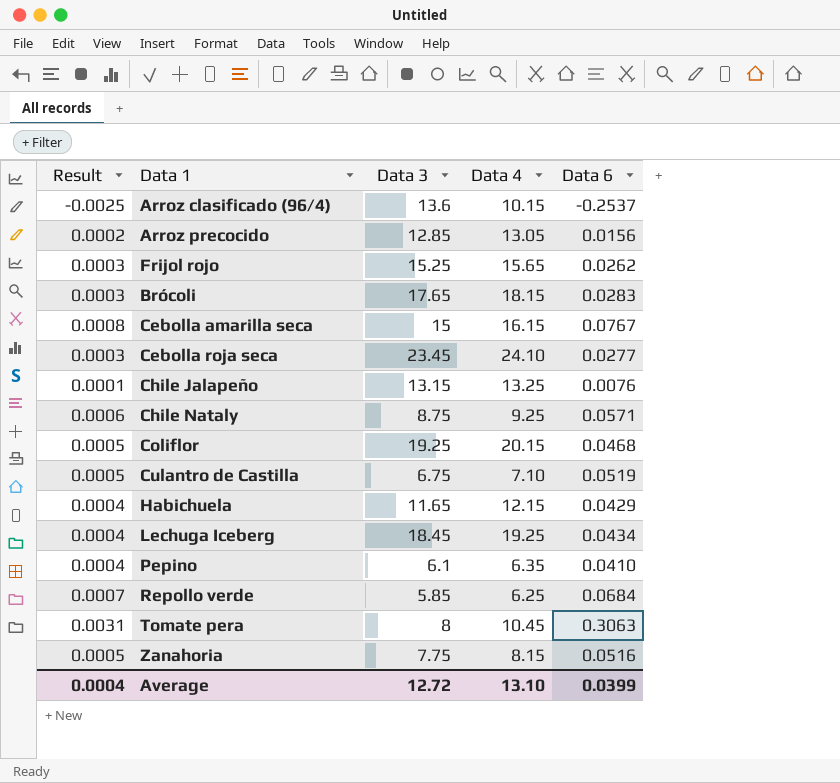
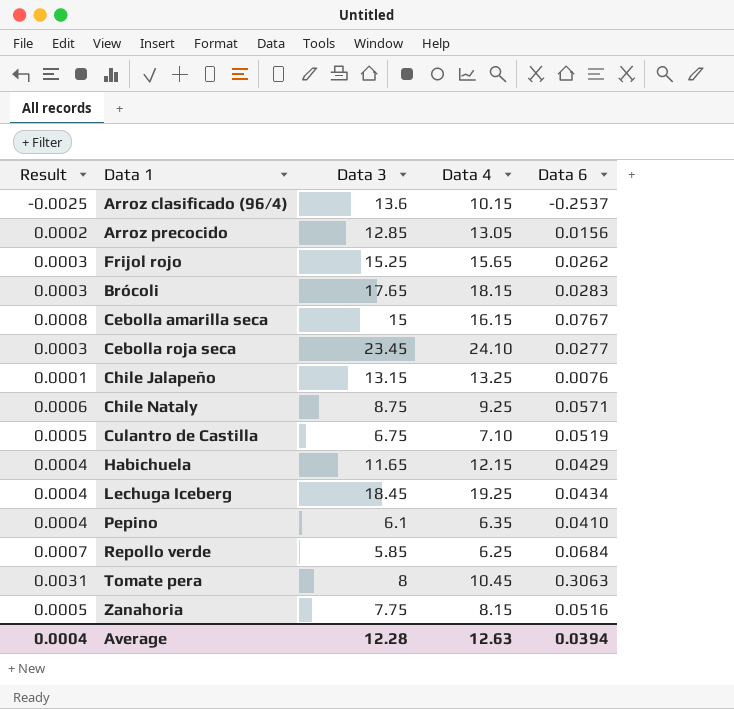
row Coliflor: 0.0005 | 19.25 | 20.15 | 0.0468 -> none
Average | Data 3: 12.72 -> 12.28
Average | Data 4: 13.10 -> 12.63
Average | Data 6: 0.0399 -> 0.0394

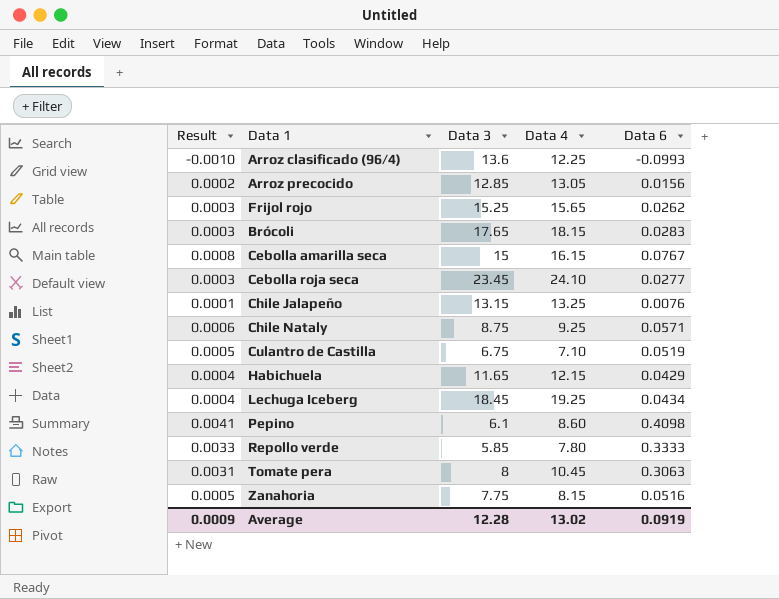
Arroz clasificado (96/4) | Result: -0.0025 -> -0.0010
Arroz clasificado (96/4) | Data 4: 10.15 -> 12.25
Arroz clasificado (96/4) | Data 6: -0.2537 -> -0.0993
Pepino | Result: 0.0004 -> 0.0041
Pepino | Data 4: 6.35 -> 8.60
Pepino | Data 6: 0.0410 -> 0.4098
Repollo verde | Result: 0.0007 -> 0.0033
Repollo verde | Data 4: 6.25 -> 7.80
Repollo verde | Data 6: 0.0684 -> 0.3333
Average | Result: 0.0004 -> 0.0009
Average | Data 4: 12.63 -> 13.02
Average | Data 6: 0.0394 -> 0.0919

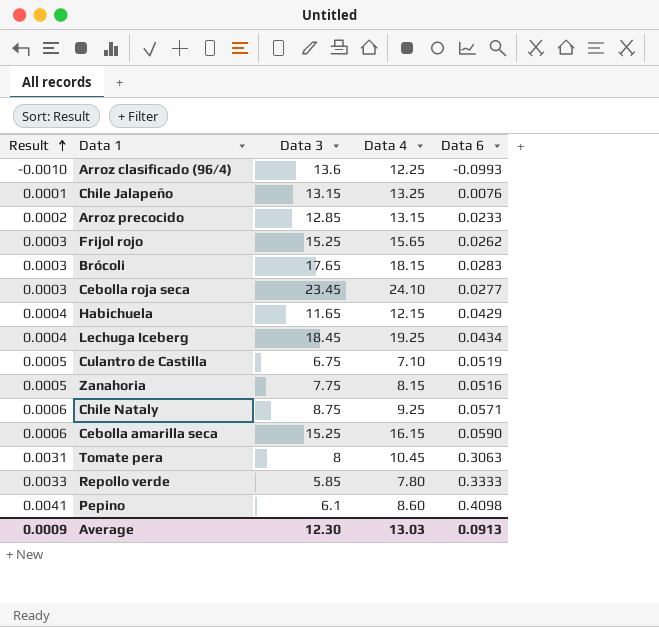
row order: none -> Result ascending
Arroz precocido | Data 4: 13.05 -> 13.15
Arroz precocido | Data 6: 0.0156 -> 0.0233
Cebolla amarilla seca | Result: 0.0008 -> 0.0006
Cebolla amarilla seca | Data 3: 15 -> 15.25
Cebolla amarilla seca | Data 6: 0.0767 -> 0.0590
Average | Data 3: 12.28 -> 12.30
Average | Data 4: 13.02 -> 13.03
Average | Data 6: 0.0919 -> 0.0913

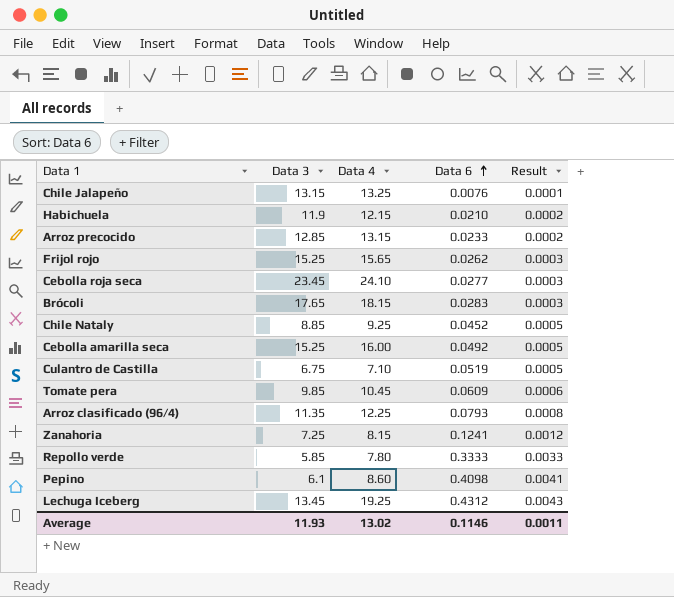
row order: Result ascending -> Data 6 ascending
column Result | position: 1 -> 5
Habichuela | Data 3: 11.65 -> 11.9
Habichuela | Data 6: 0.0429 -> 0.0210
Habichuela | Result: 0.0004 -> 0.0002
Chile Nataly | Data 3: 8.75 -> 8.85
Chile Nataly | Data 6: 0.0571 -> 0.0452
Chile Nataly | Result: 0.0006 -> 0.0005
Cebolla amarilla seca | Data 4: 16.15 -> 16.00
Cebolla amarilla seca | Data 6: 0.0590 -> 0.0492
Cebolla amarilla seca | Result: 0.0006 -> 0.0005
Tomate pera | Data 3: 8 -> 9.85
Tomate pera | Data 6: 0.3063 -> 0.0609
Tomate pera | Result: 0.0031 -> 0.0006
Arroz clasificado (96/4) | Data 3: 13.6 -> 11.35
Arroz clasificado (96/4) | Data 6: -0.0993 -> 0.0793
Arroz clasificado (96/4) | Result: -0.0010 -> 0.0008
Zanahoria | Data 3: 7.75 -> 7.25
Zanahoria | Data 6: 0.0516 -> 0.1241
Zanahoria | Result: 0.0005 -> 0.0012
Lechuga Iceberg | Data 3: 18.45 -> 13.45
Lechuga Iceberg | Data 6: 0.0434 -> 0.4312
Lechuga Iceberg | Result: 0.0004 -> 0.0043
Average | Data 3: 12.30 -> 11.93
Average | Data 4: 13.03 -> 13.02
Average | Data 6: 0.0913 -> 0.1146
Average | Result: 0.0009 -> 0.0011

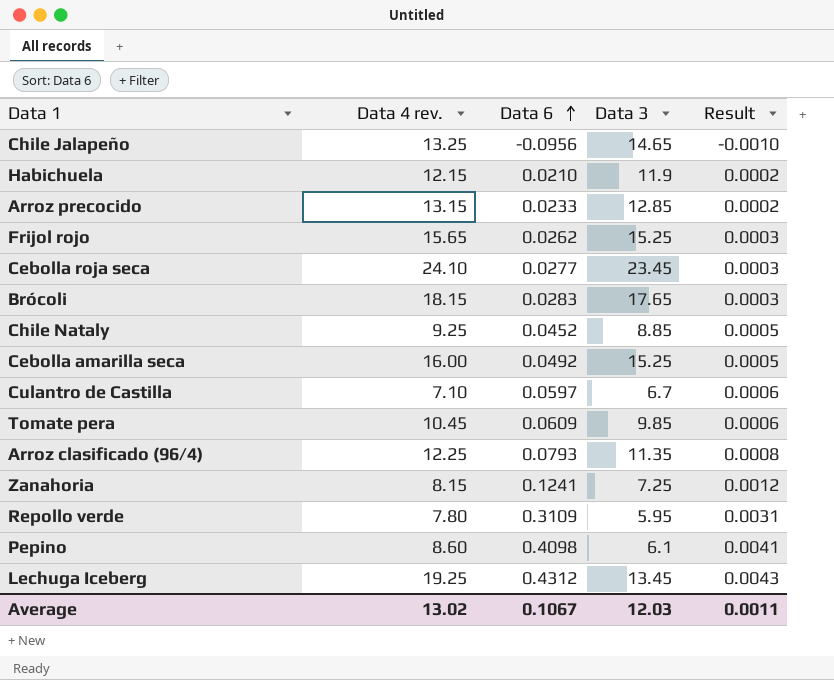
column name: Data 4 -> Data 4 rev.
column Data 3 | position: 2 -> 4
Chile Jalapeño | Data 6: 0.0076 -> -0.0956
Chile Jalapeño | Data 3: 13.15 -> 14.65
Chile Jalapeño | Result: 0.0001 -> -0.0010
Culantro de Castilla | Data 6: 0.0519 -> 0.0597
Culantro de Castilla | Data 3: 6.75 -> 6.7
Culantro de Castilla | Result: 0.0005 -> 0.0006
Repollo verde | Data 6: 0.3333 -> 0.3109
Repollo verde | Data 3: 5.85 -> 5.95
Repollo verde | Result: 0.0033 -> 0.0031
Average | Data 6: 0.1146 -> 0.1067
Average | Data 3: 11.93 -> 12.03

